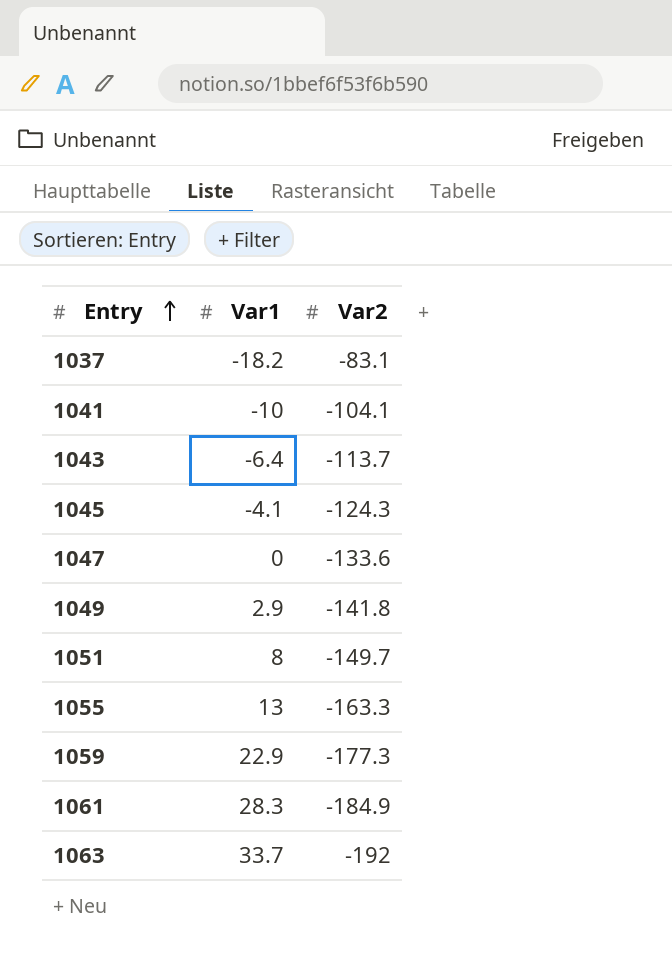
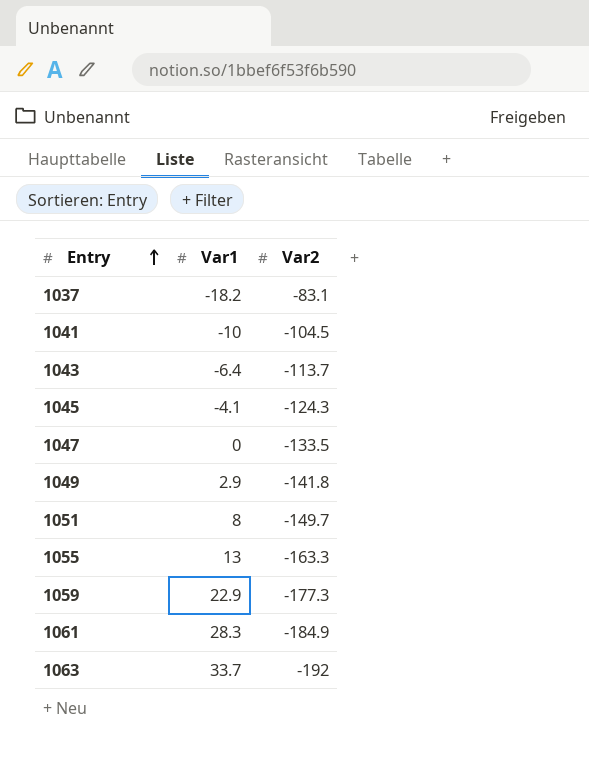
1041 | Var2: -104.1 -> -104.5
1047 | Var2: -133.6 -> -133.5

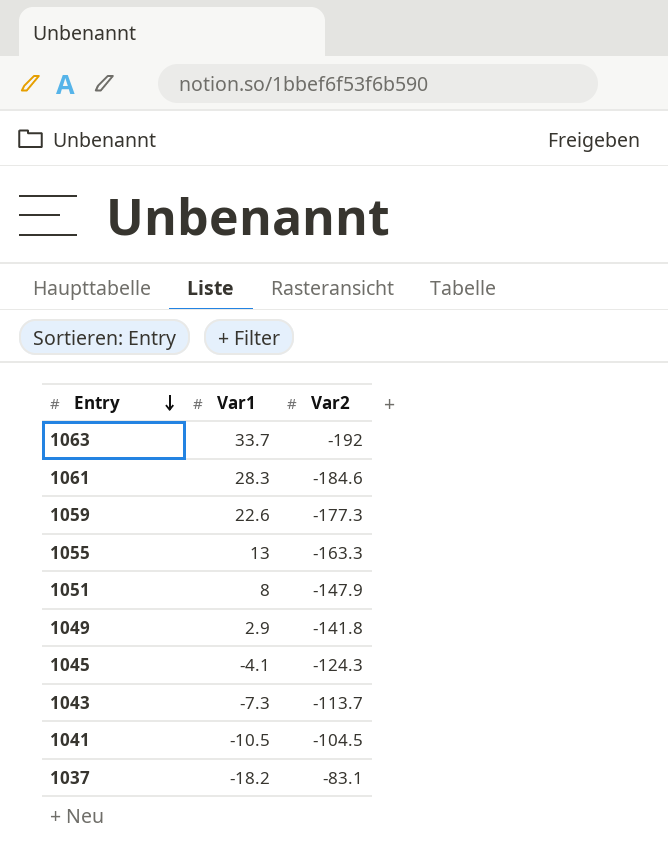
row order: Entry ascending -> Entry descending
row 1047: 0 | -133.5 -> none
1061 | Var2: -184.9 -> -184.6
1059 | Var1: 22.9 -> 22.6
1051 | Var2: -149.7 -> -147.9
1043 | Var1: -6.4 -> -7.3
1041 | Var1: -10 -> -10.5

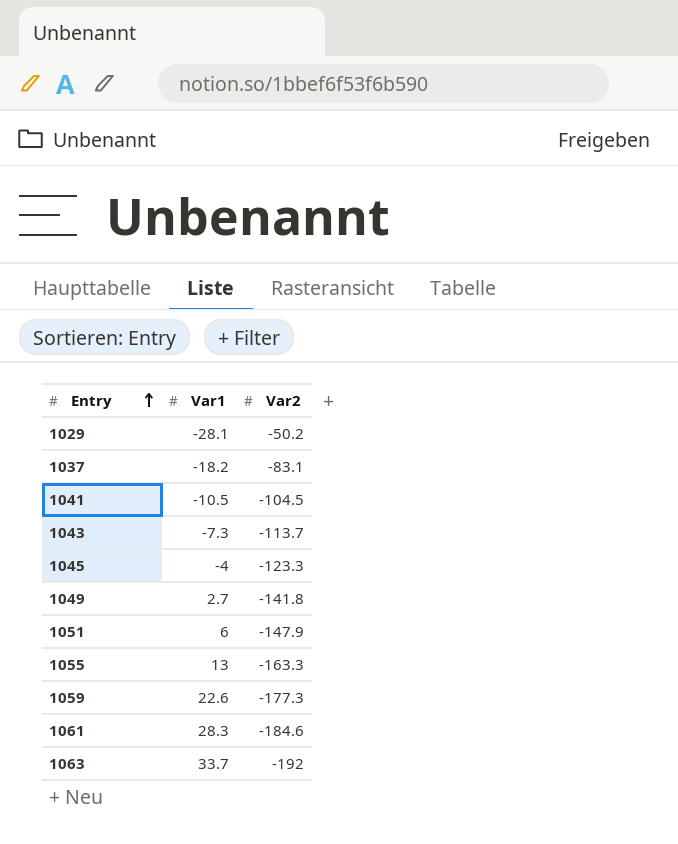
row order: Entry descending -> Entry ascending
row 1029: none -> -28.1 | -50.2
1045 | Var1: -4.1 -> -4
1045 | Var2: -124.3 -> -123.3
1049 | Var1: 2.9 -> 2.7
1051 | Var1: 8 -> 6

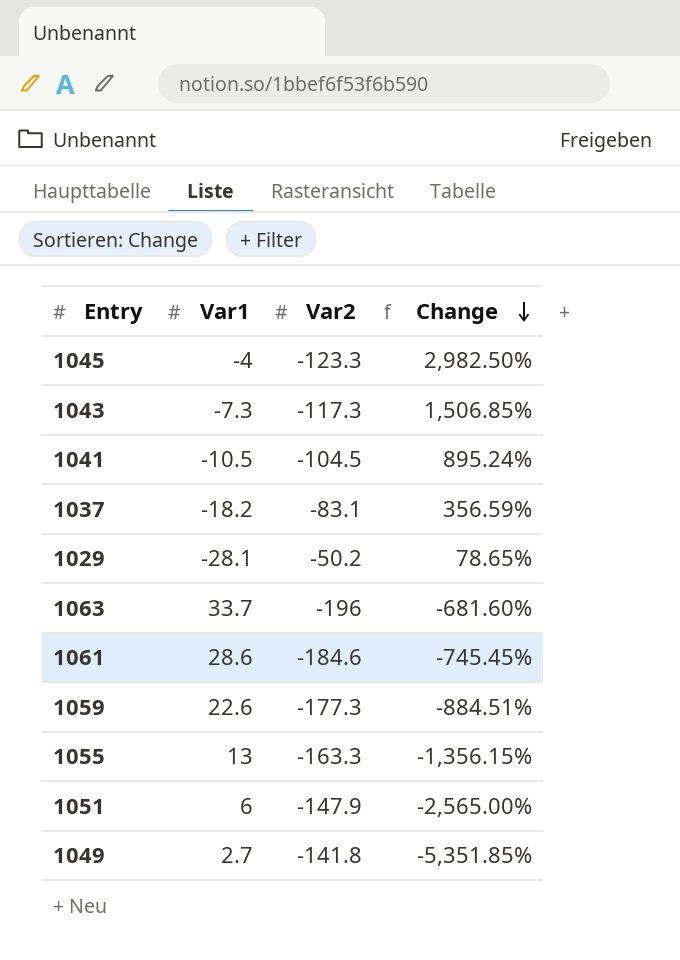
row order: Entry ascending -> Change descending
column Change | formula: none -> ([Var2] - [Var1]) / [Var1]
1043 | Var2: -113.7 -> -117.3
1063 | Var2: -192 -> -196
1061 | Var1: 28.3 -> 28.6

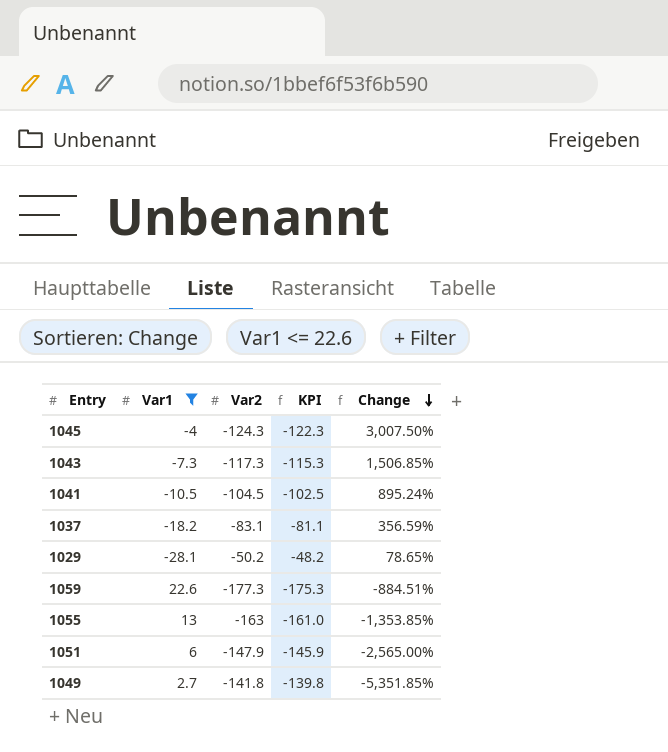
filter: none -> Var1 <= 22.6
column KPI | formula: none -> [Var2] + 2
1045 | Var2: -123.3 -> -124.3
1045 | Change: 2,982.50% -> 3,007.50%
1055 | Var2: -163.3 -> -163
1055 | Change: -1,356.15% -> -1,353.85%

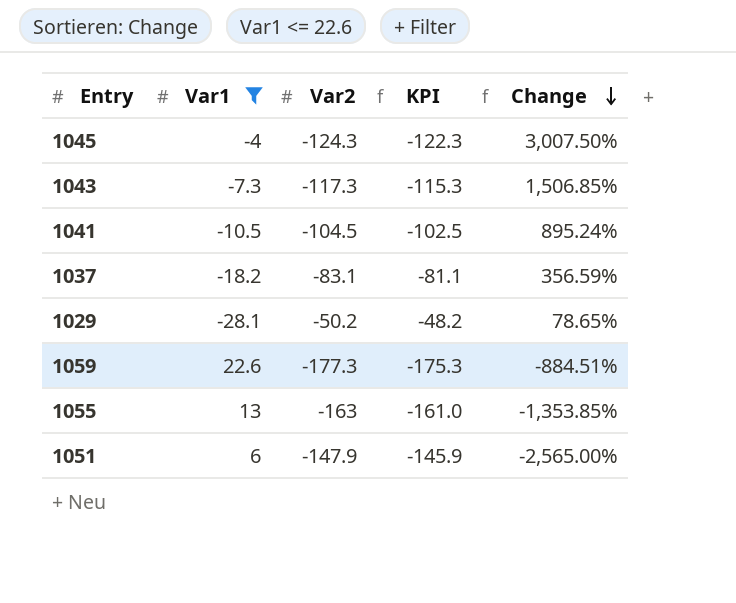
row 1049: 2.7 | -141.8 | -139.8 | -5,351.85% -> none

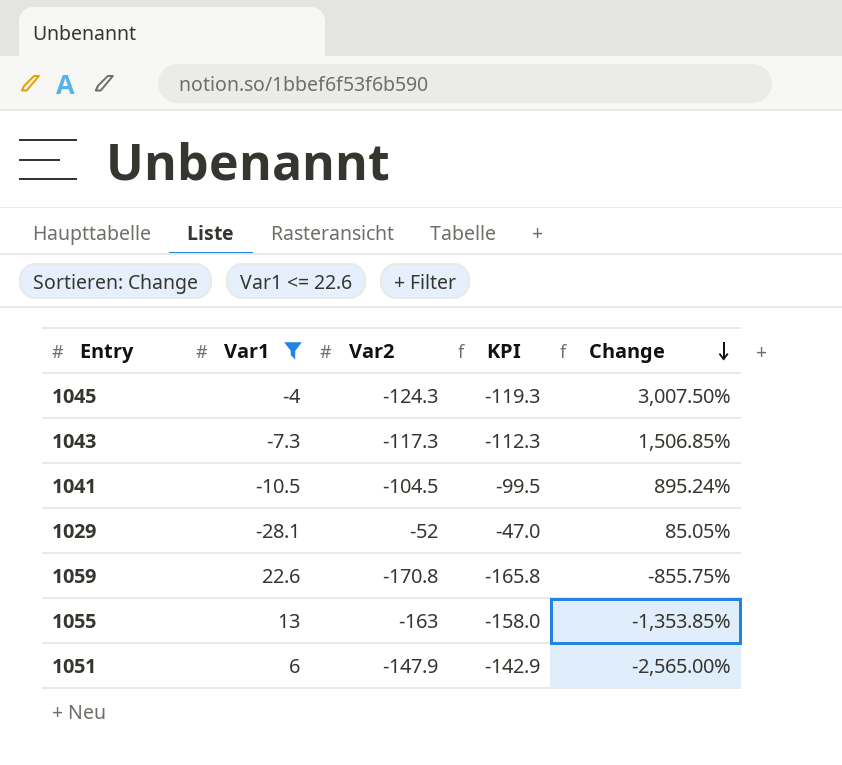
column KPI | formula: [Var2] + 2 -> [Var2] + 5
row 1037: -18.2 | -83.1 | -81.1 | 356.59% -> none
1029 | Var2: -50.2 -> -52
1029 | Change: 78.65% -> 85.05%
1059 | Var2: -177.3 -> -170.8
1059 | Change: -884.51% -> -855.75%

